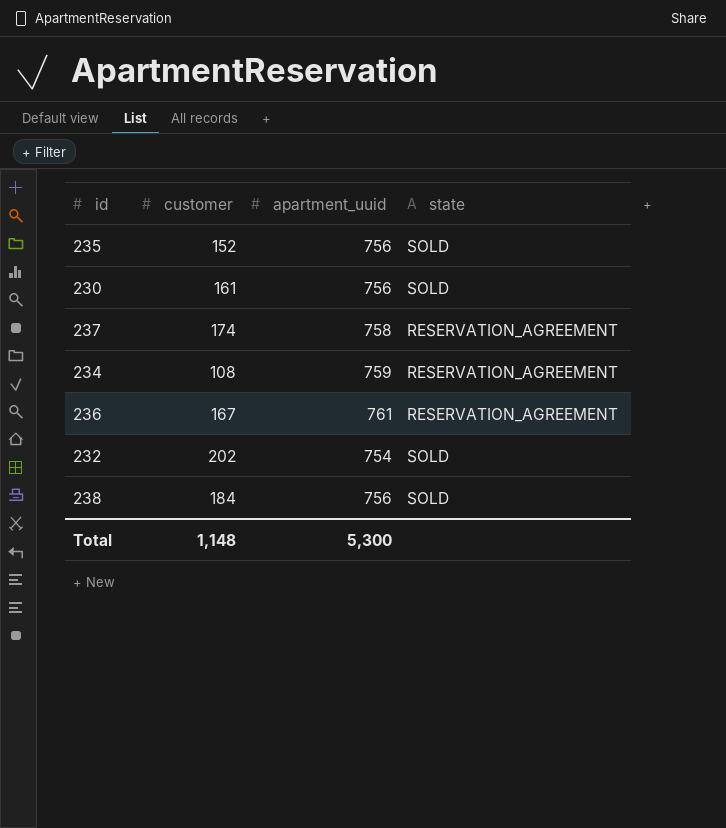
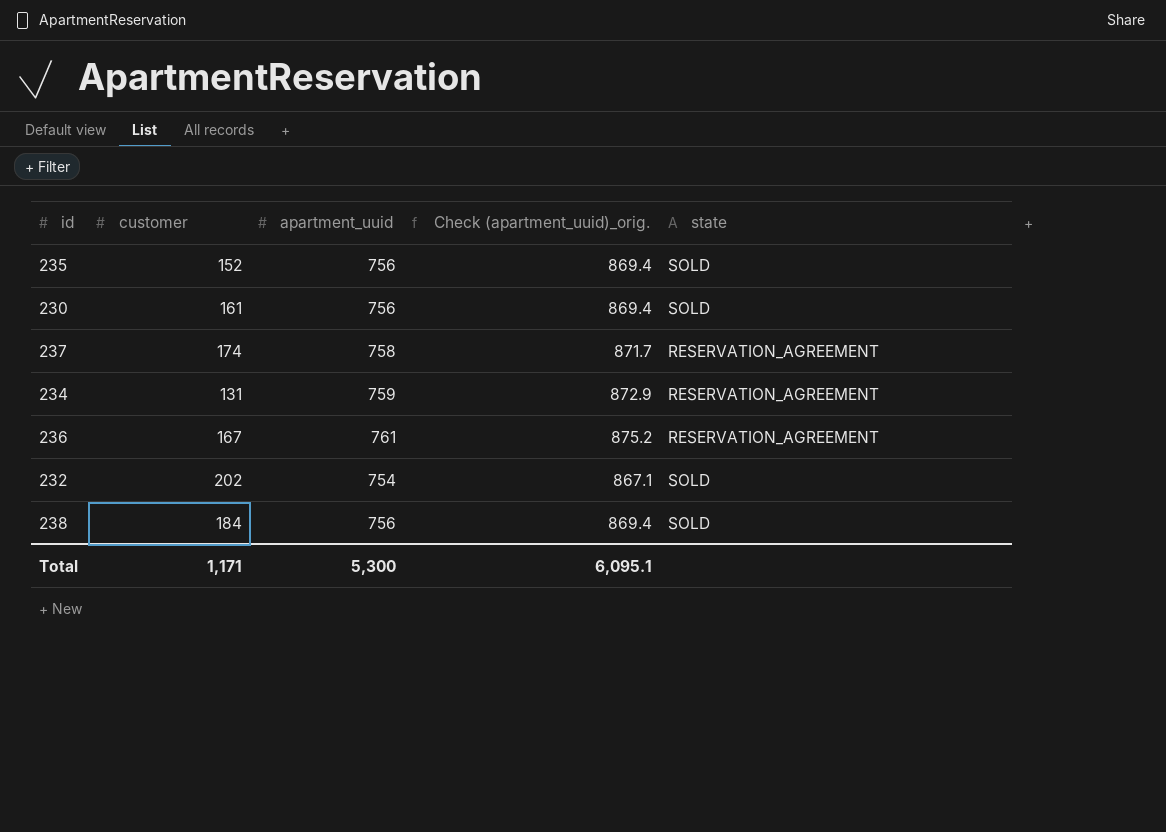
column Check (apartment_uuid)_orig. | formula: none -> [apartment_uuid] * 1.15
234 | customer: 108 -> 131
Total | customer: 1,148 -> 1,171

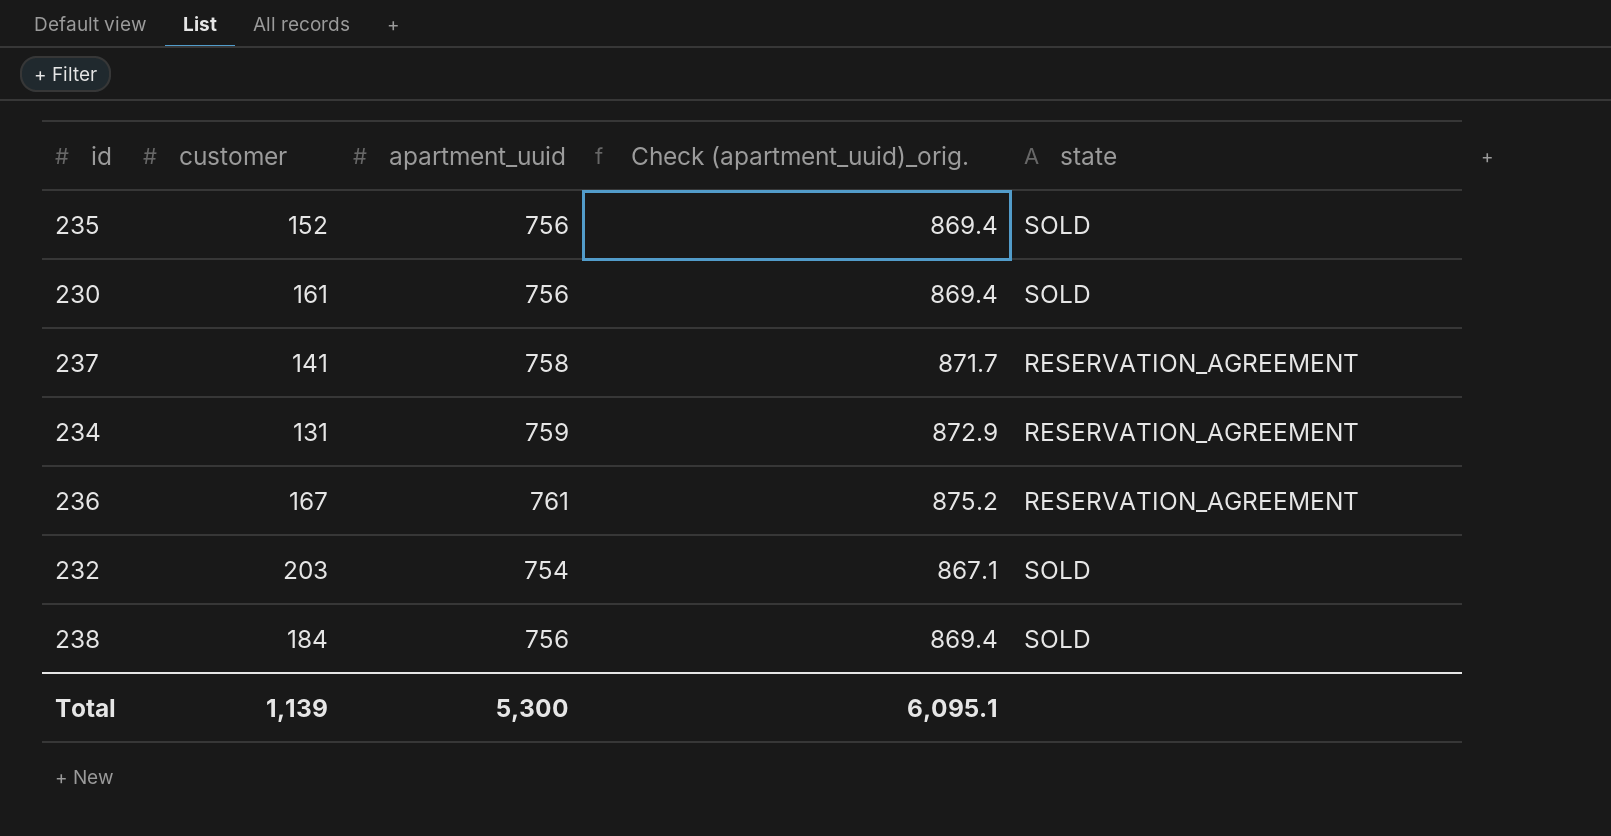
237 | customer: 174 -> 141
232 | customer: 202 -> 203
Total | customer: 1,171 -> 1,139

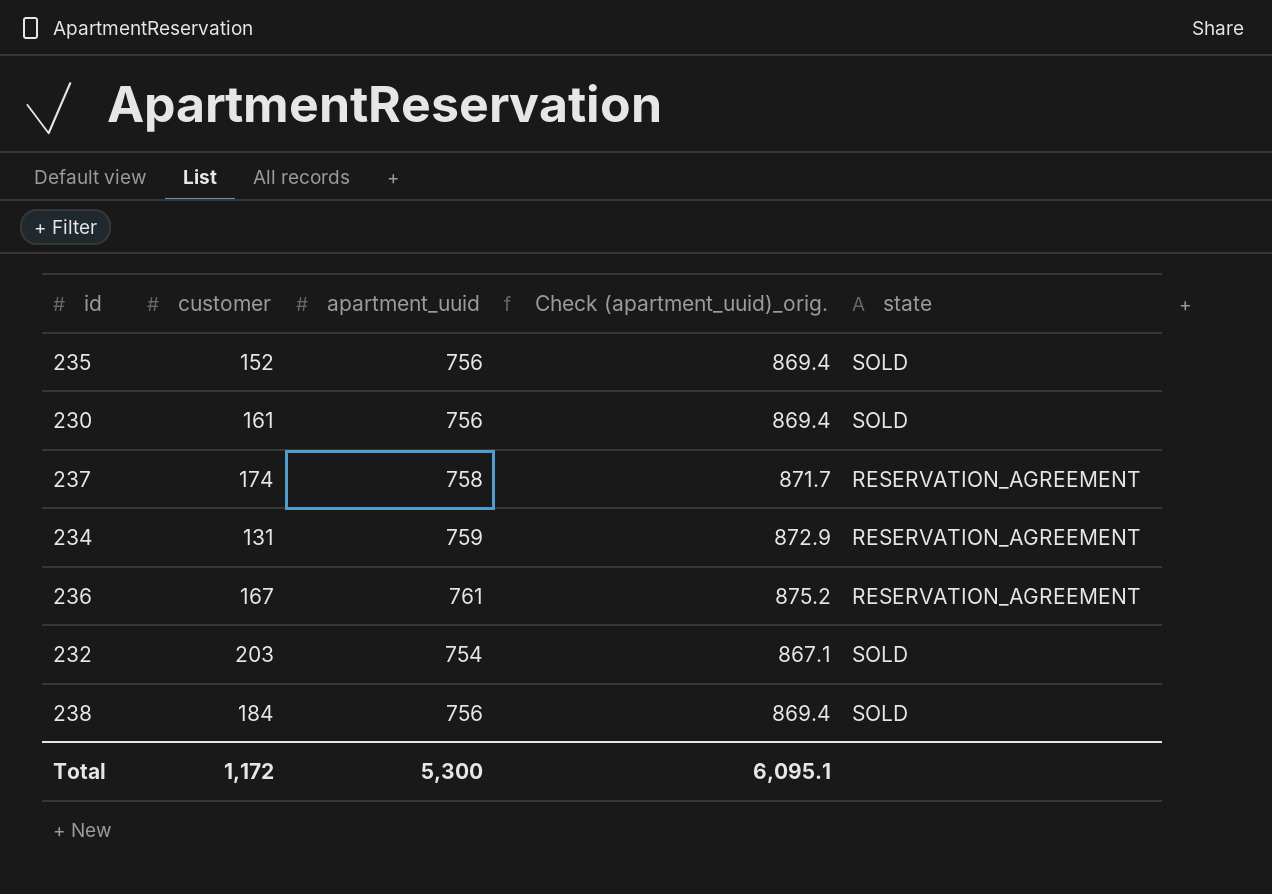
237 | customer: 141 -> 174
Total | customer: 1,139 -> 1,172

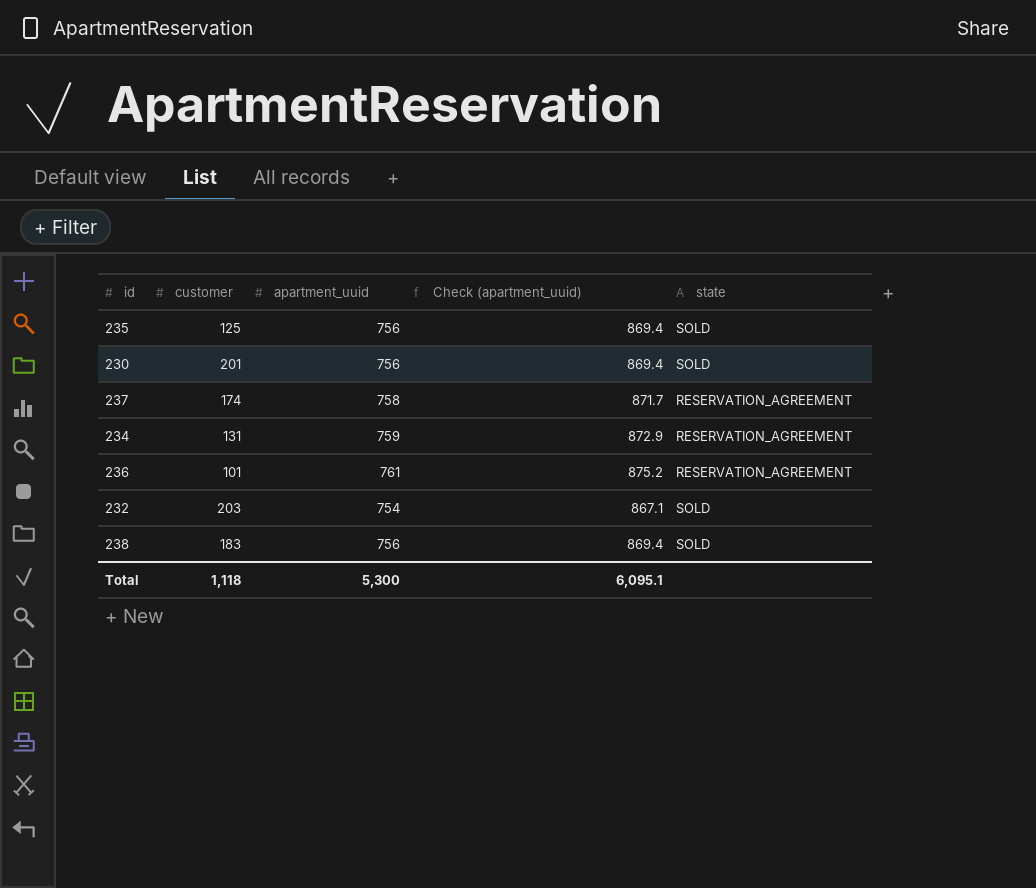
column name: Check (apartment_uuid)_orig. -> Check (apartment_uuid)
235 | customer: 152 -> 125
230 | customer: 161 -> 201
236 | customer: 167 -> 101
238 | customer: 184 -> 183
Total | customer: 1,172 -> 1,118

